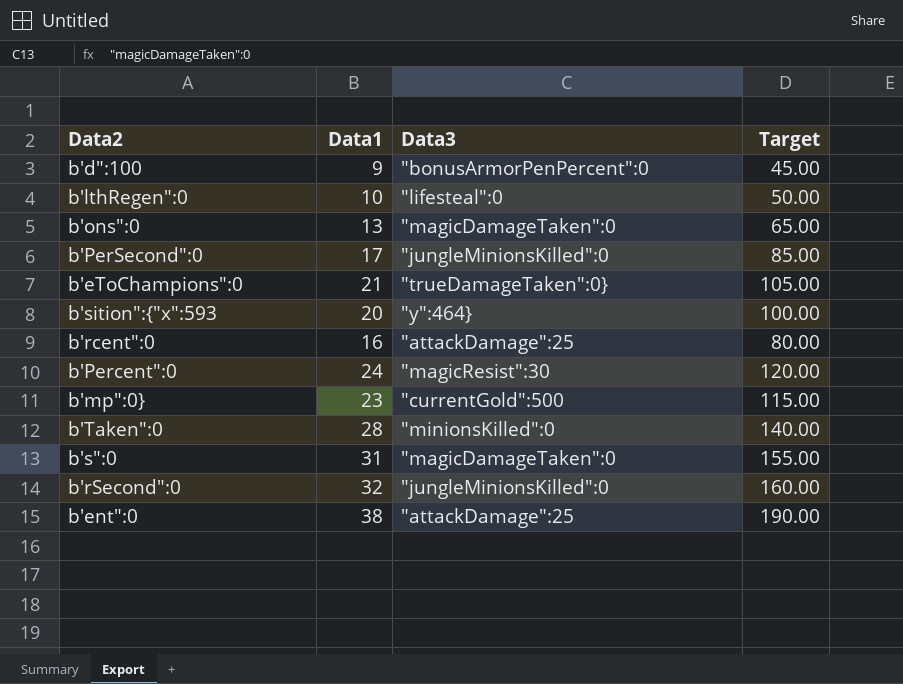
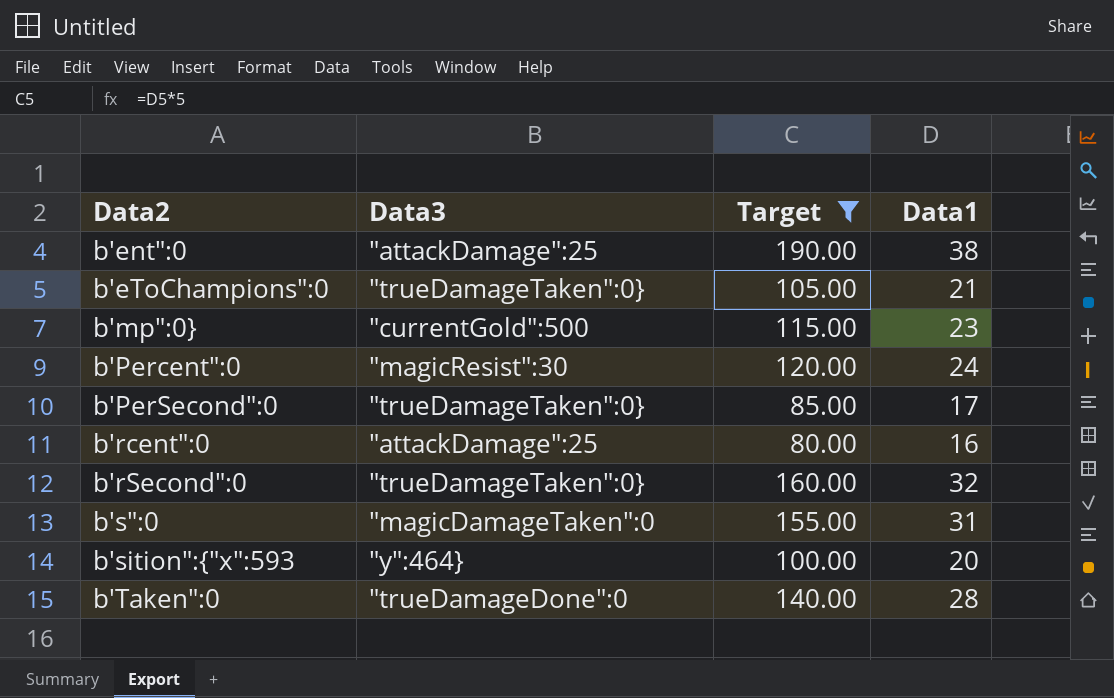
filter: none -> Target >= 80.00
row order: none -> Data2 ascending
column Data1 | position: 2 -> 4
b'PerSecond":0 | Data3: "jungleMinionsKilled":0 -> "trueDamageTaken":0}
b'rSecond":0 | Data3: "jungleMinionsKilled":0 -> "trueDamageTaken":0}
b'Taken":0 | Data3: "minionsKilled":0 -> "trueDamageDone":0

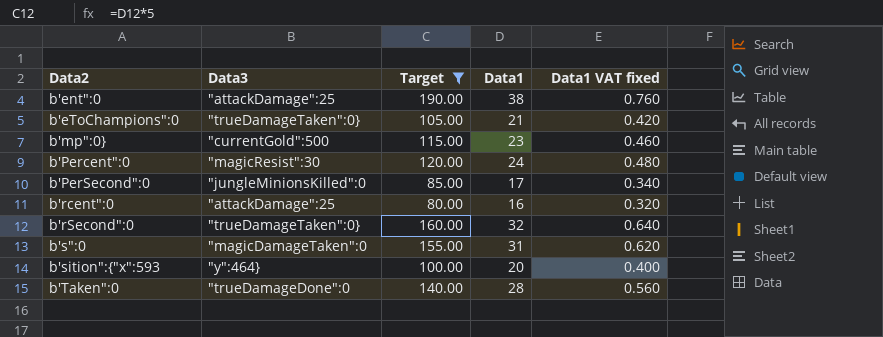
column Data1 VAT fixed | formula: none -> [Data1] * 0.02
b'PerSecond":0 | Data3: "trueDamageTaken":0} -> "jungleMinionsKilled":0

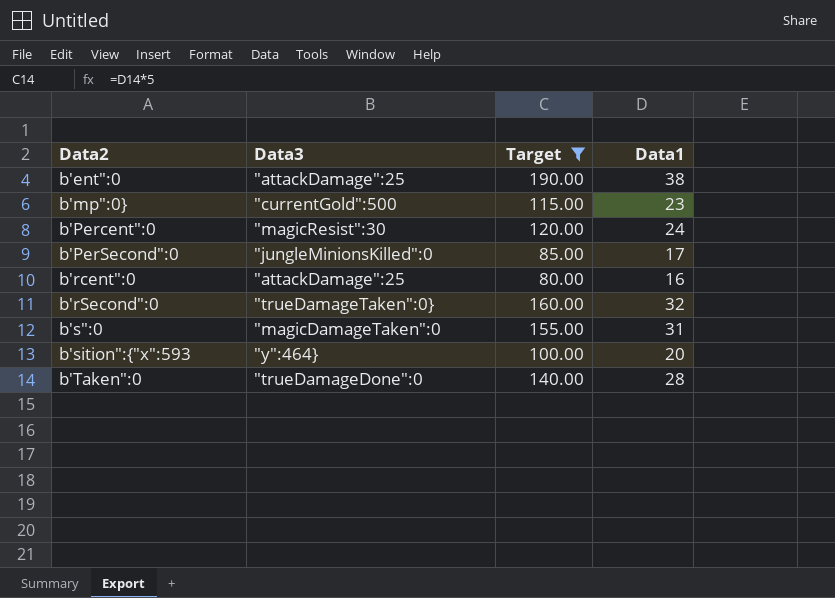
column Data1 VAT fixed | formula: [Data1] * 0.02 -> none
row b'eToChampions":0: "trueDamageTaken":0} | 105.00 | 21 | 0.420 -> none

